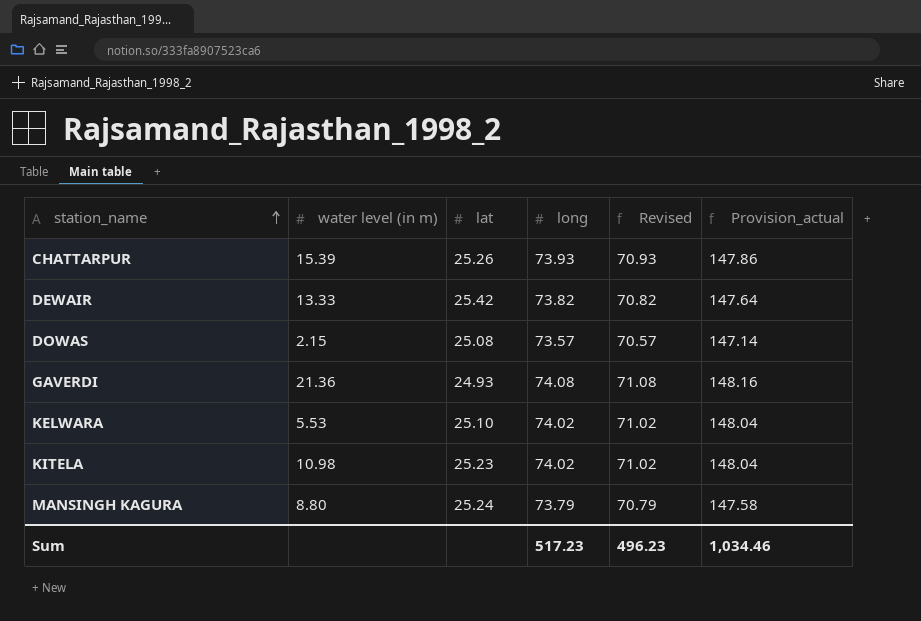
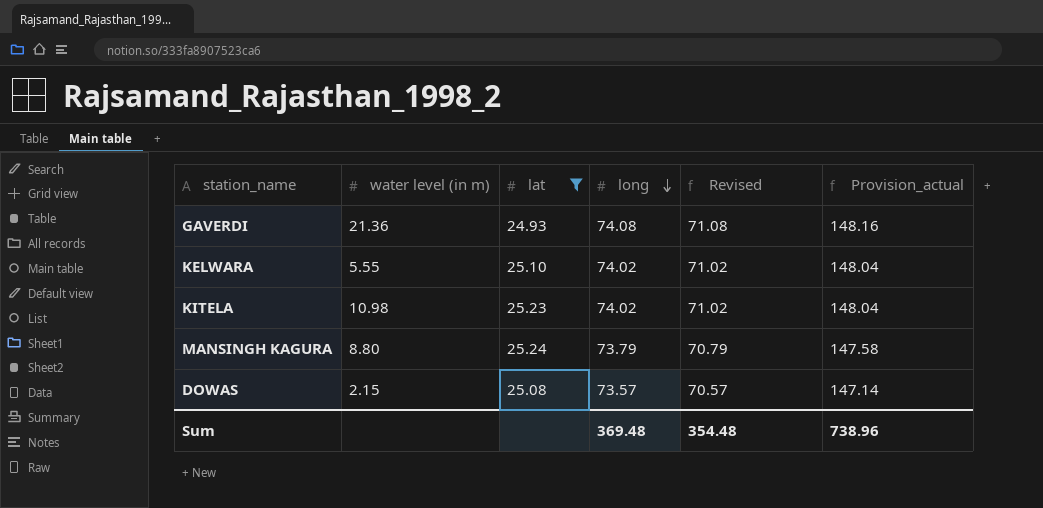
filter: none -> lat <= 25.24
row order: station_name ascending -> long descending
KELWARA | water level (in m): 5.53 -> 5.55
Sum | long: 517.23 -> 369.48
Sum | Revised: 496.23 -> 354.48
Sum | Provision_actual: 1,034.46 -> 738.96

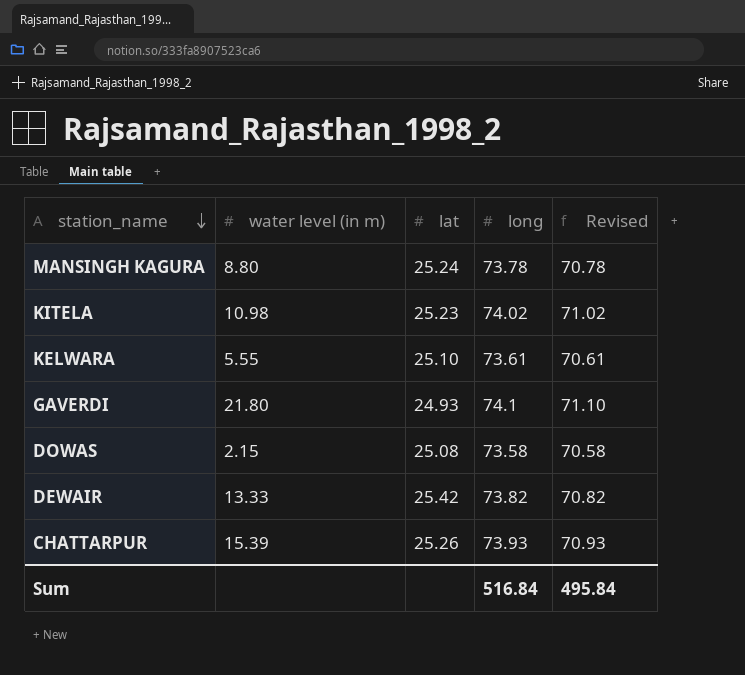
filter: lat <= 25.24 -> none
row order: long descending -> station_name descending
column Provision_actual | formula: [long] * 2 -> none
MANSINGH KAGURA | long: 73.79 -> 73.78
MANSINGH KAGURA | Revised: 70.79 -> 70.78
KELWARA | long: 74.02 -> 73.61
KELWARA | Revised: 71.02 -> 70.61
GAVERDI | water level (in m): 21.36 -> 21.80
GAVERDI | long: 74.08 -> 74.1
GAVERDI | Revised: 71.08 -> 71.10
DOWAS | long: 73.57 -> 73.58
DOWAS | Revised: 70.57 -> 70.58
Sum | long: 369.48 -> 516.84
Sum | Revised: 354.48 -> 495.84

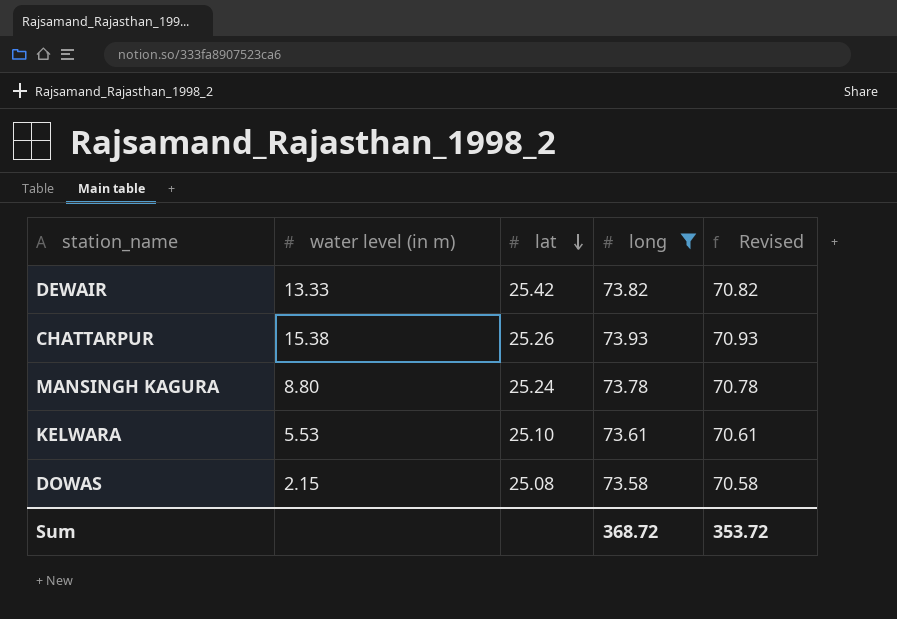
filter: none -> long <= 73.93
row order: station_name descending -> lat descending
CHATTARPUR | water level (in m): 15.39 -> 15.38
KELWARA | water level (in m): 5.55 -> 5.53
Sum | long: 516.84 -> 368.72
Sum | Revised: 495.84 -> 353.72

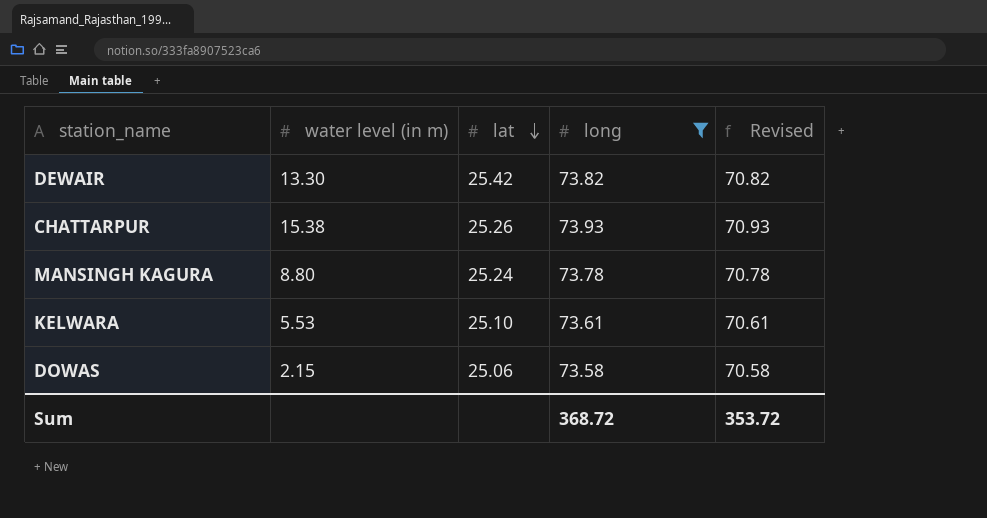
DEWAIR | water level (in m): 13.33 -> 13.30
DOWAS | lat: 25.08 -> 25.06

